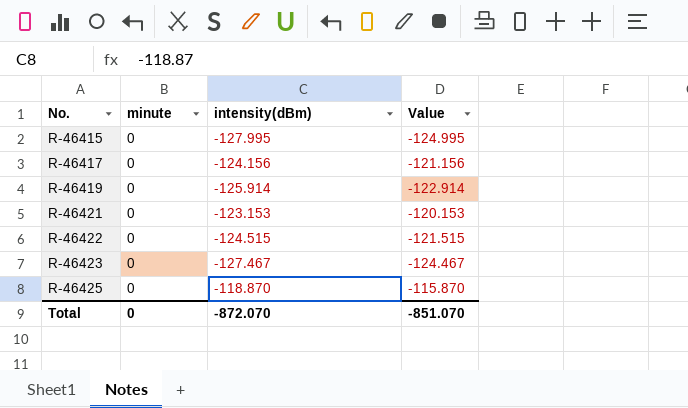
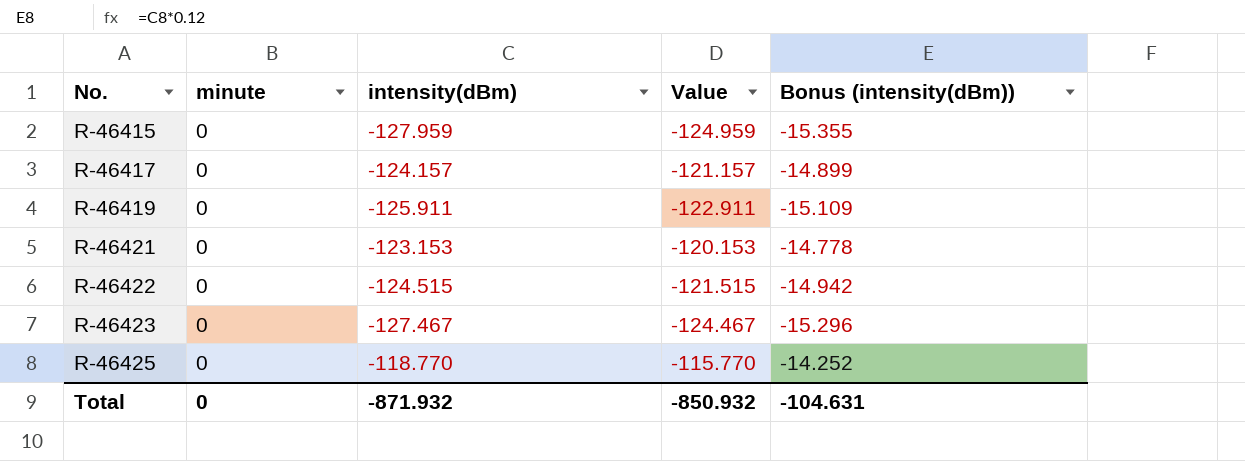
column Bonus (intensity(dBm)) | formula: none -> [intensity(dBm)] * 0.12
R-46415 | intensity(dBm): -127.995 -> -127.959
R-46415 | Value: -124.995 -> -124.959
R-46417 | intensity(dBm): -124.156 -> -124.157
R-46417 | Value: -121.156 -> -121.157
R-46419 | intensity(dBm): -125.914 -> -125.911
R-46419 | Value: -122.914 -> -122.911
R-46425 | intensity(dBm): -118.870 -> -118.770
R-46425 | Value: -115.870 -> -115.770
Total | intensity(dBm): -872.070 -> -871.932
Total | Value: -851.070 -> -850.932

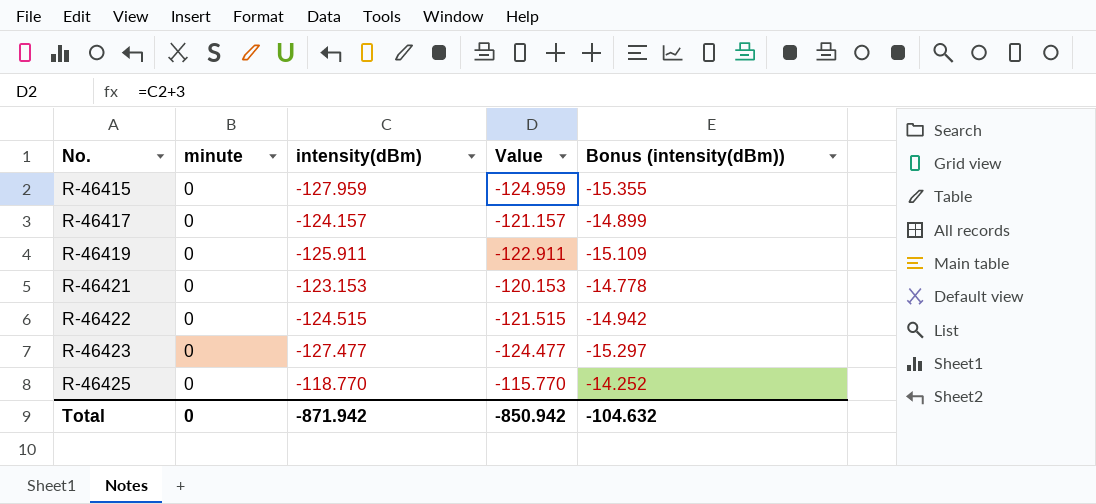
R-46423 | intensity(dBm): -127.467 -> -127.477
R-46423 | Value: -124.467 -> -124.477
R-46423 | Bonus (intensity(dBm)): -15.296 -> -15.297
Total | intensity(dBm): -871.932 -> -871.942
Total | Value: -850.932 -> -850.942
Total | Bonus (intensity(dBm)): -104.631 -> -104.632

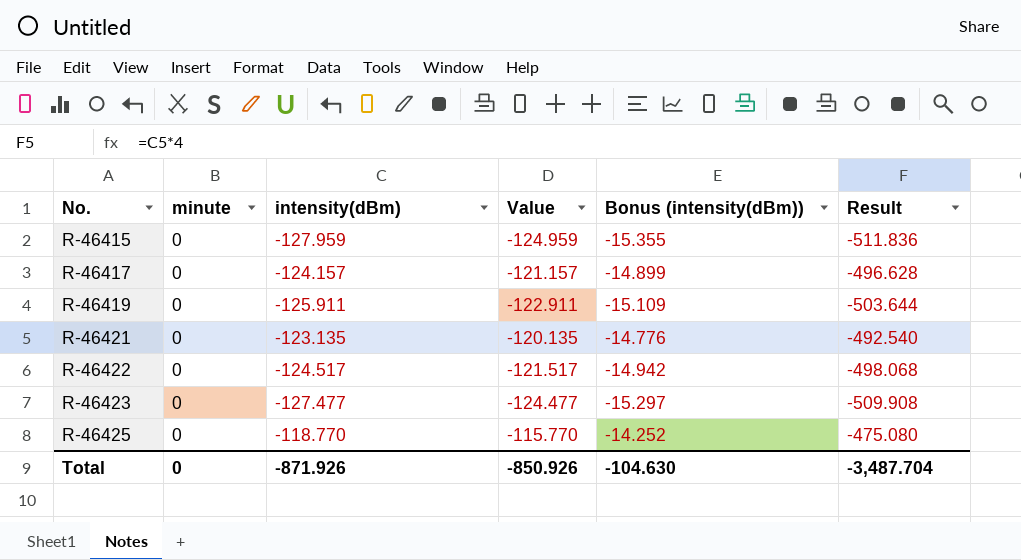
column Result | formula: none -> [intensity(dBm)] * 4
R-46421 | intensity(dBm): -123.153 -> -123.135
R-46421 | Value: -120.153 -> -120.135
R-46421 | Bonus (intensity(dBm)): -14.778 -> -14.776
R-46422 | intensity(dBm): -124.515 -> -124.517
R-46422 | Value: -121.515 -> -121.517
Total | intensity(dBm): -871.942 -> -871.926
Total | Value: -850.942 -> -850.926
Total | Bonus (intensity(dBm)): -104.632 -> -104.630

